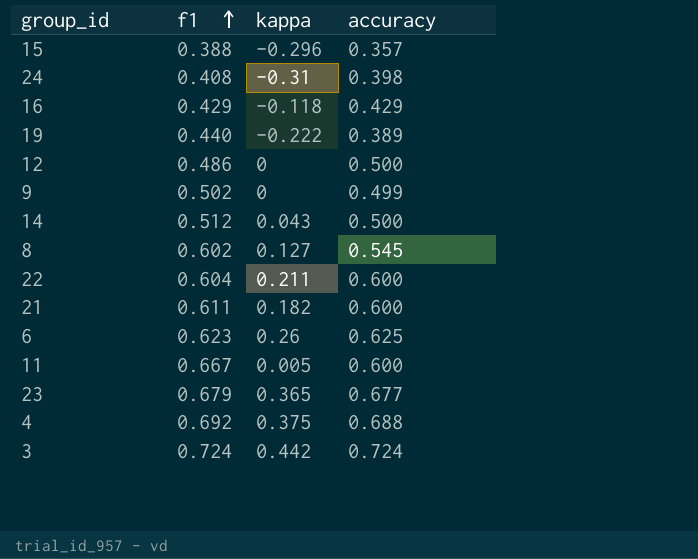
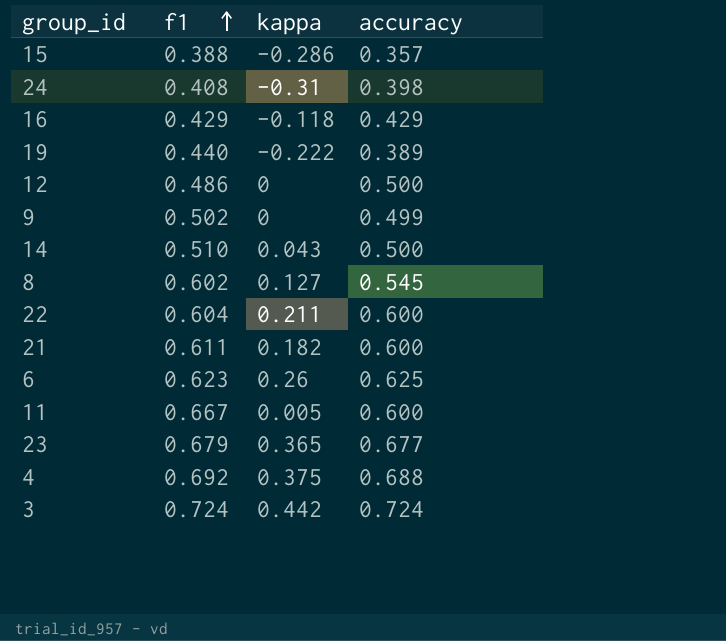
15 | kappa: -0.296 -> -0.286
14 | f1: 0.512 -> 0.510

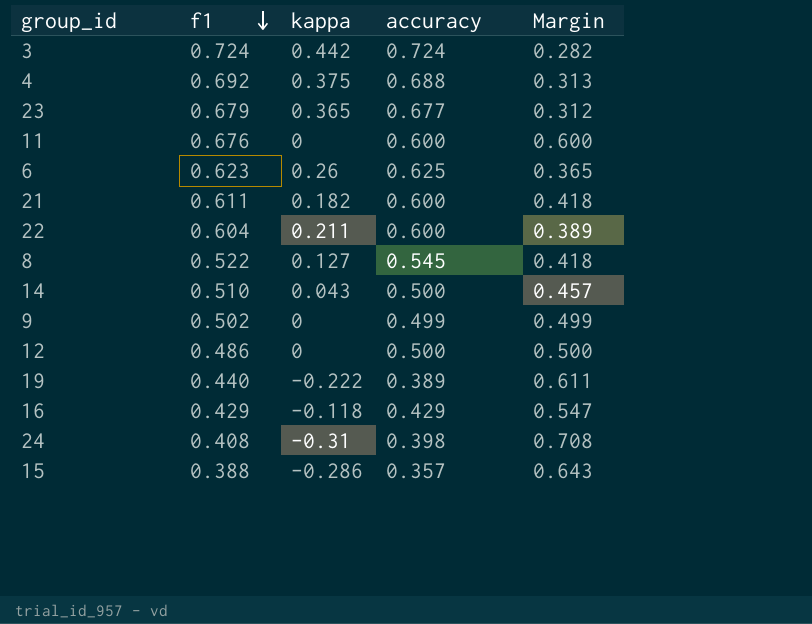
row order: f1 ascending -> f1 descending
column Margin | formula: none -> [accuracy] - [kappa]
11 | f1: 0.667 -> 0.676
11 | kappa: 0.005 -> 0
8 | f1: 0.602 -> 0.522

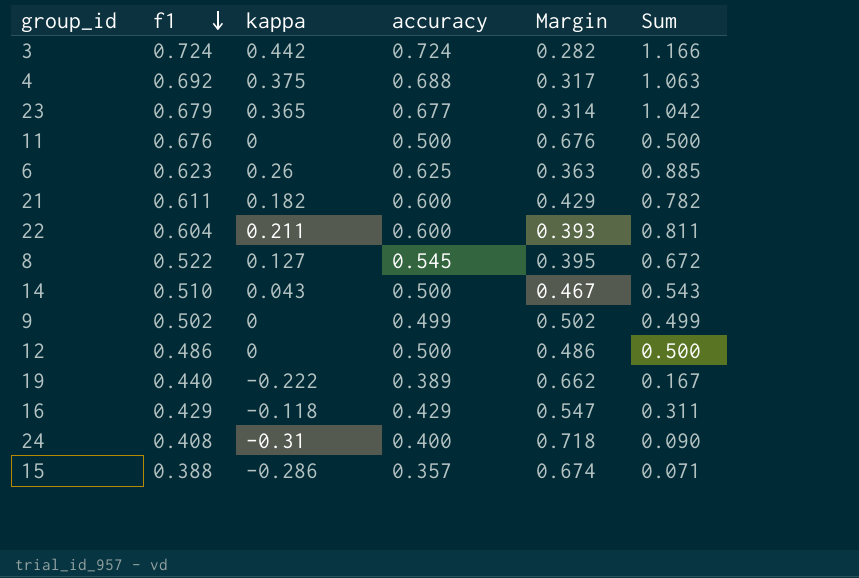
column Margin | formula: [accuracy] - [kappa] -> [f1] - [kappa]
column Sum | formula: none -> [kappa] + [accuracy]
11 | accuracy: 0.600 -> 0.500
24 | accuracy: 0.398 -> 0.400

